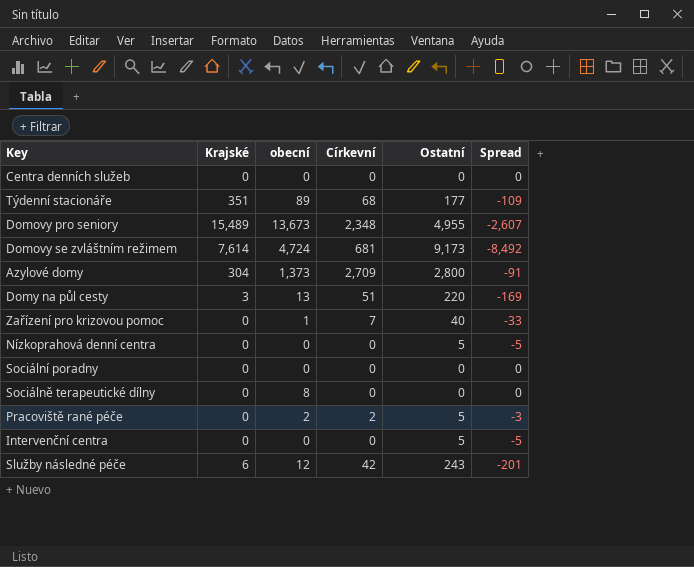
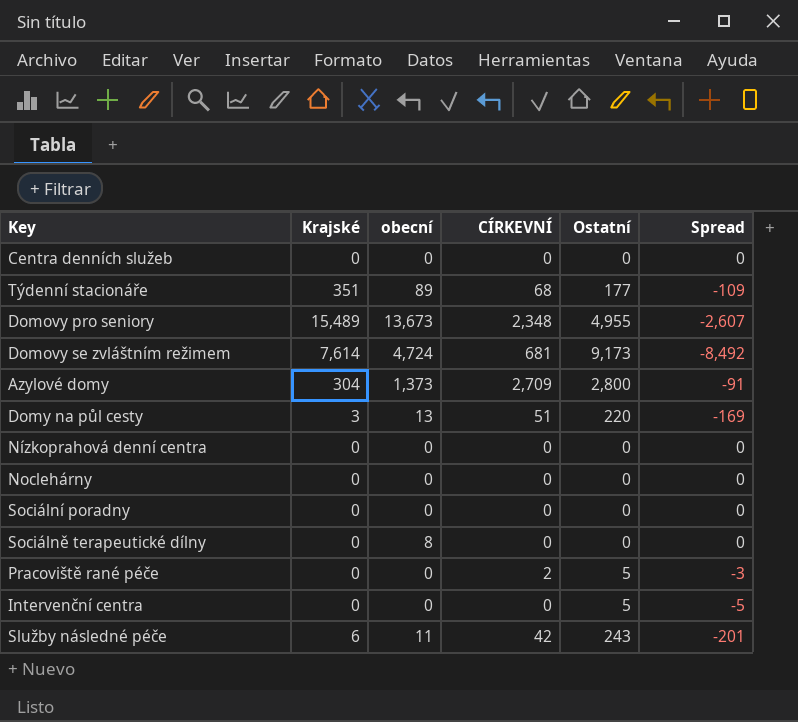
column name: Církevní -> CÍRKEVNÍ
row Zařízení pro krizovou pomoc: 0 | 1 | 7 | 40 | -33 -> none
Nízkoprahová denní centra | Ostatní: 5 -> 0
Nízkoprahová denní centra | Spread: -5 -> 0
row Noclehárny: none -> 0 | 0 | 0 | 0 | 0
Pracoviště rané péče | obecní: 2 -> 0
Služby následné péče | obecní: 12 -> 11

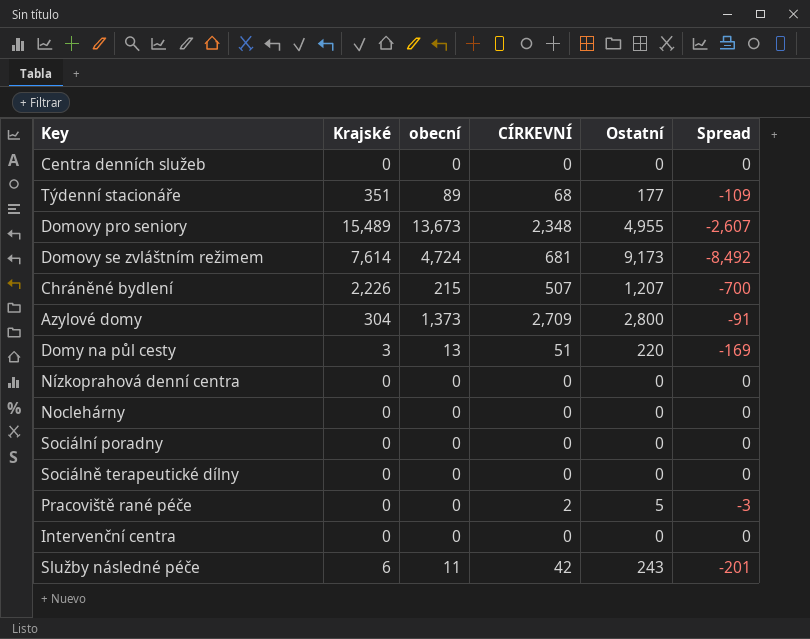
row Chráněné bydlení: none -> 2,226 | 215 | 507 | 1,207 | -700
Sociálně terapeutické dílny | obecní: 8 -> 0
Intervenční centra | Ostatní: 5 -> 0
Intervenční centra | Spread: -5 -> 0

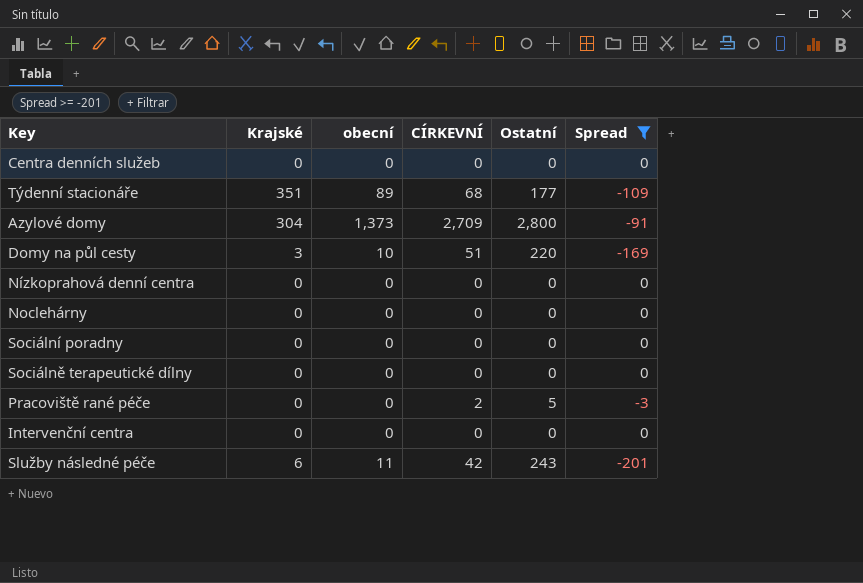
filter: none -> Spread >= -201
Domy na půl cesty | obecní: 13 -> 10

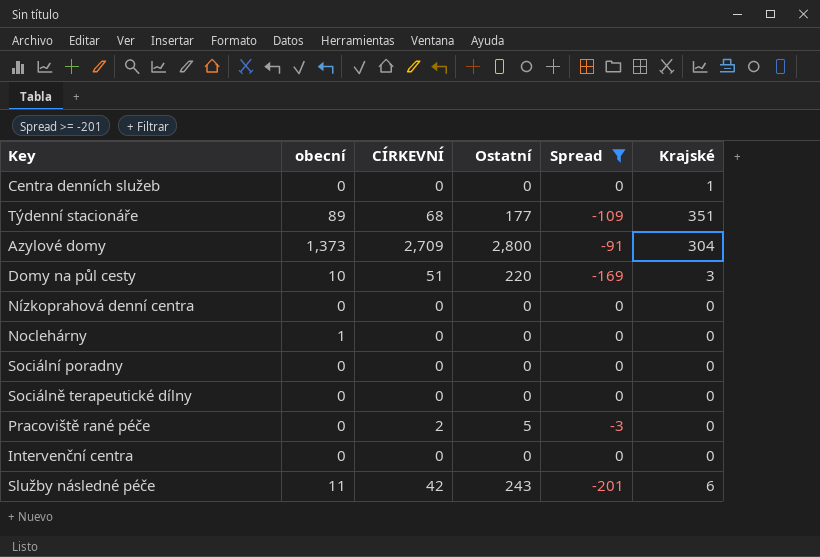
column Krajské | position: 2 -> 6
Centra denních služeb | Krajské: 0 -> 1
Noclehárny | obecní: 0 -> 1

